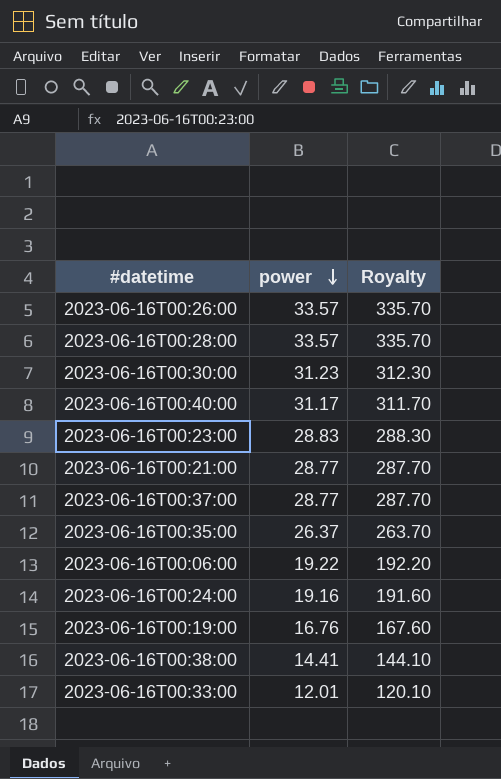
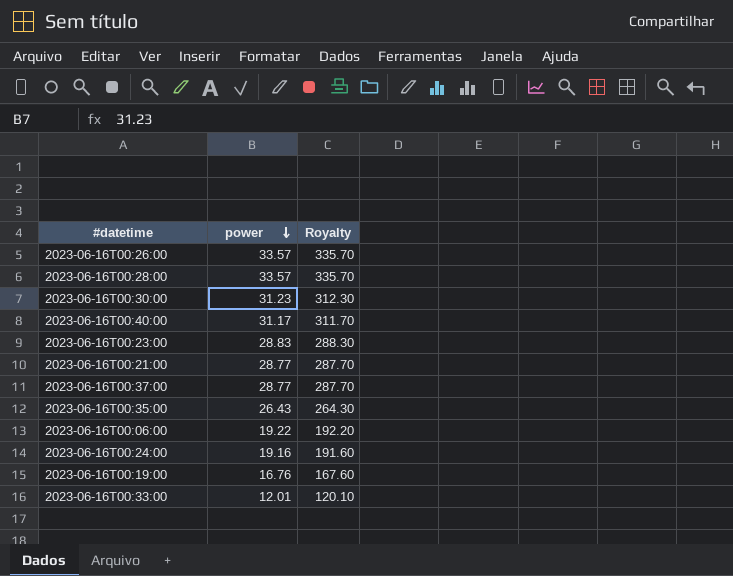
row 2023-06-16T00:38:00: 14.41 | 144.10 -> none
2023-06-16T00:35:00 | power: 26.37 -> 26.43
2023-06-16T00:35:00 | Royalty: 263.70 -> 264.30

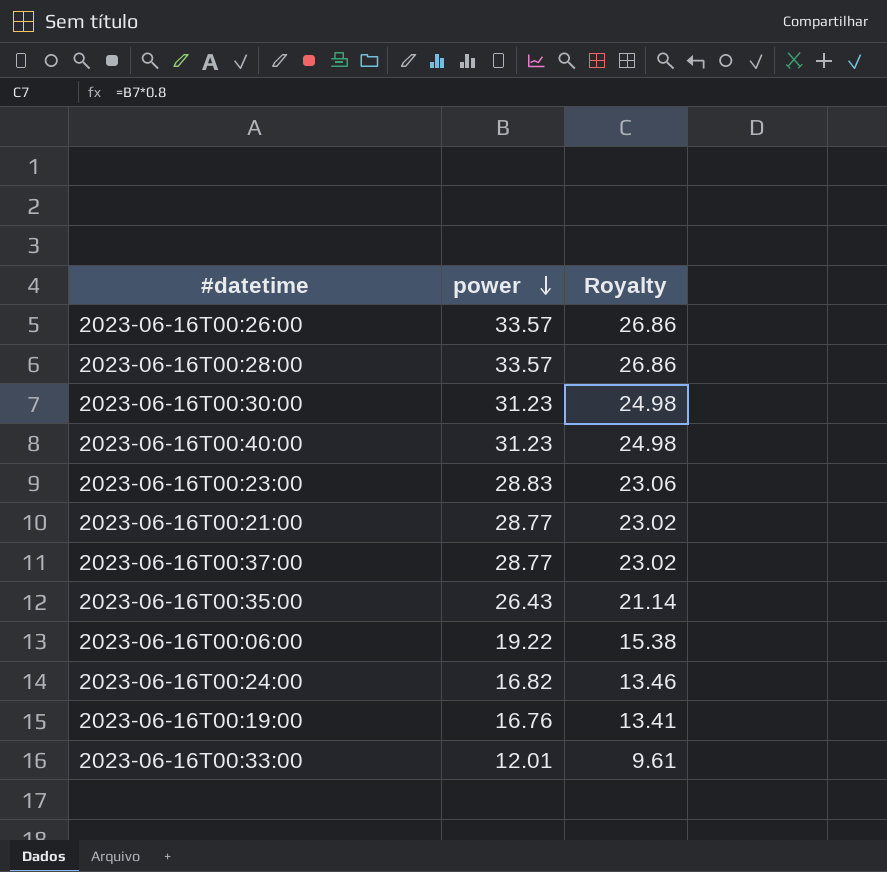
column Royalty | formula: [power] * 10 -> [power] * 0.8
2023-06-16T00:40:00 | power: 31.17 -> 31.23
2023-06-16T00:24:00 | power: 19.16 -> 16.82

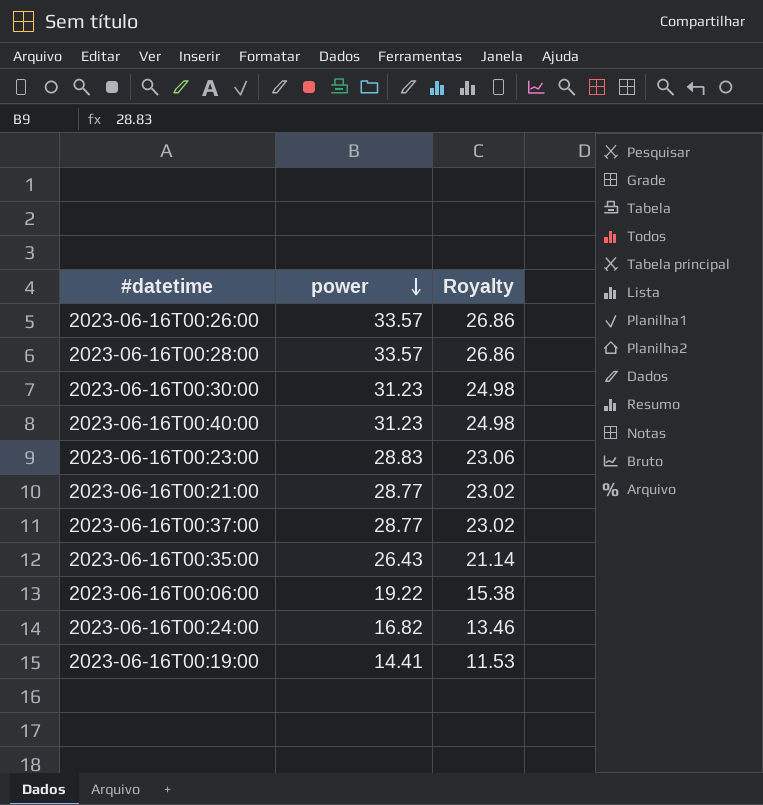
row 2023-06-16T00:33:00: 12.01 | 9.61 -> none
2023-06-16T00:19:00 | power: 16.76 -> 14.41
2023-06-16T00:19:00 | Royalty: 13.41 -> 11.53

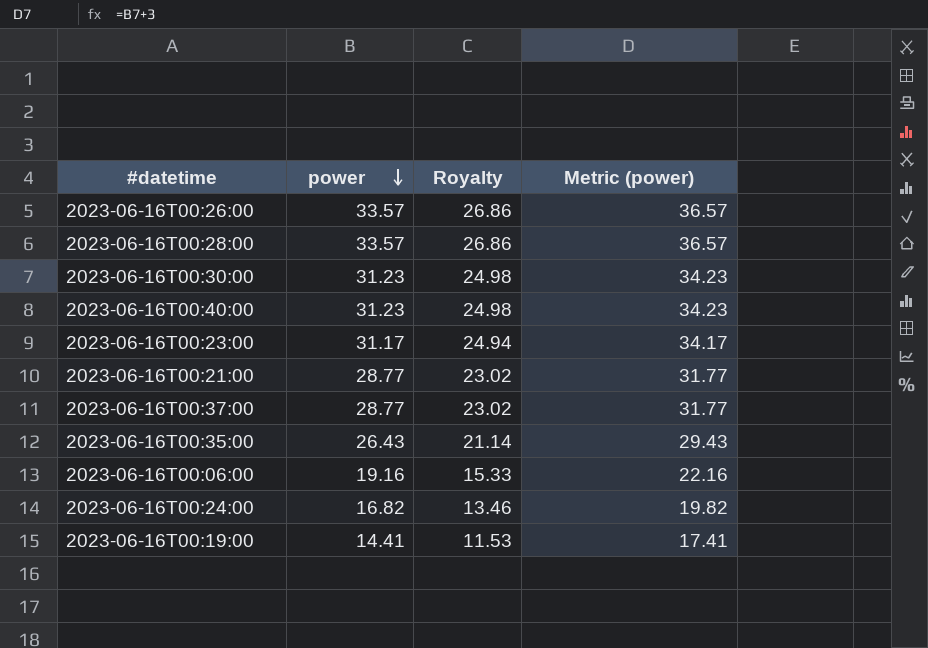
column Metric (power) | formula: none -> [power] + 3
2023-06-16T00:23:00 | power: 28.83 -> 31.17
2023-06-16T00:23:00 | Royalty: 23.06 -> 24.94
2023-06-16T00:06:00 | power: 19.22 -> 19.16
2023-06-16T00:06:00 | Royalty: 15.38 -> 15.33

